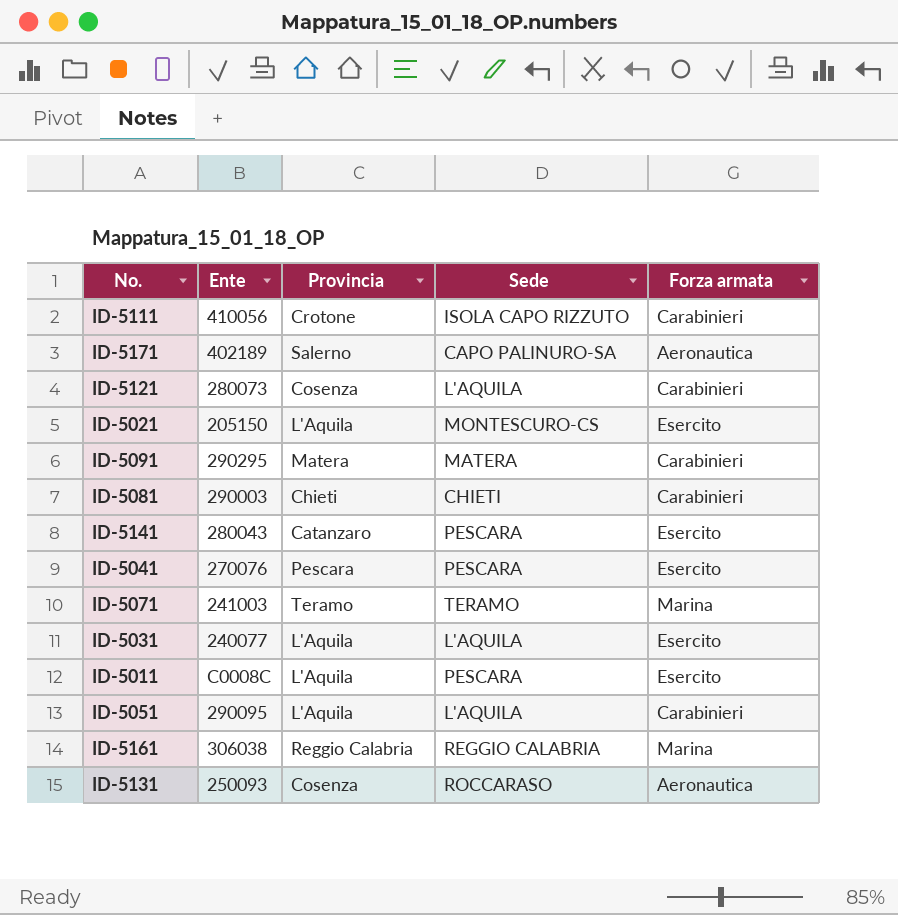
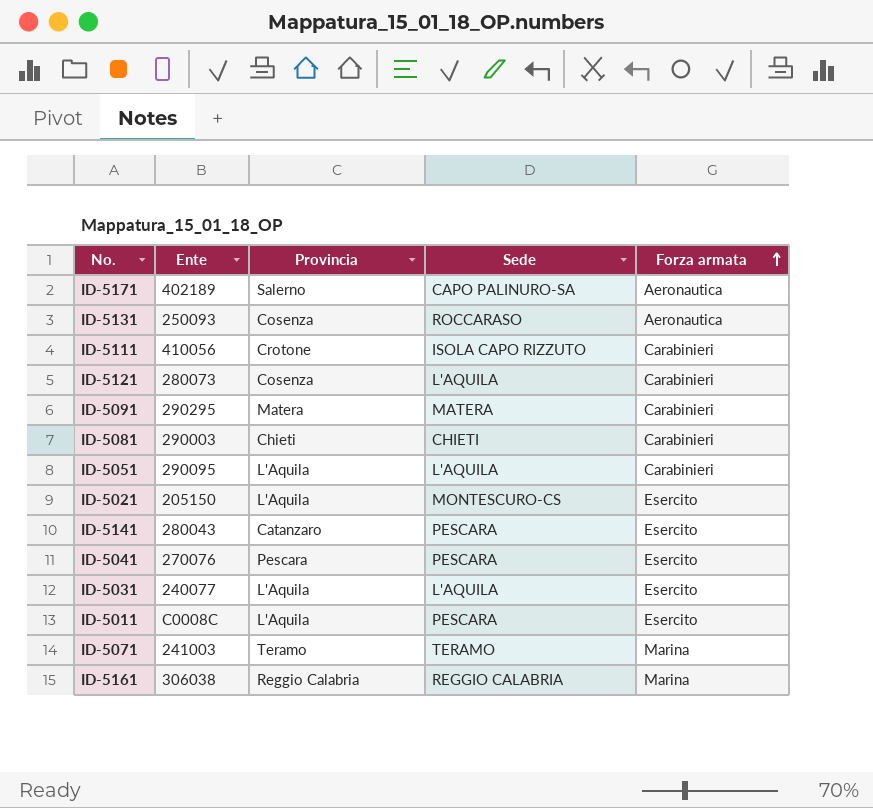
row order: none -> Forza armata ascending

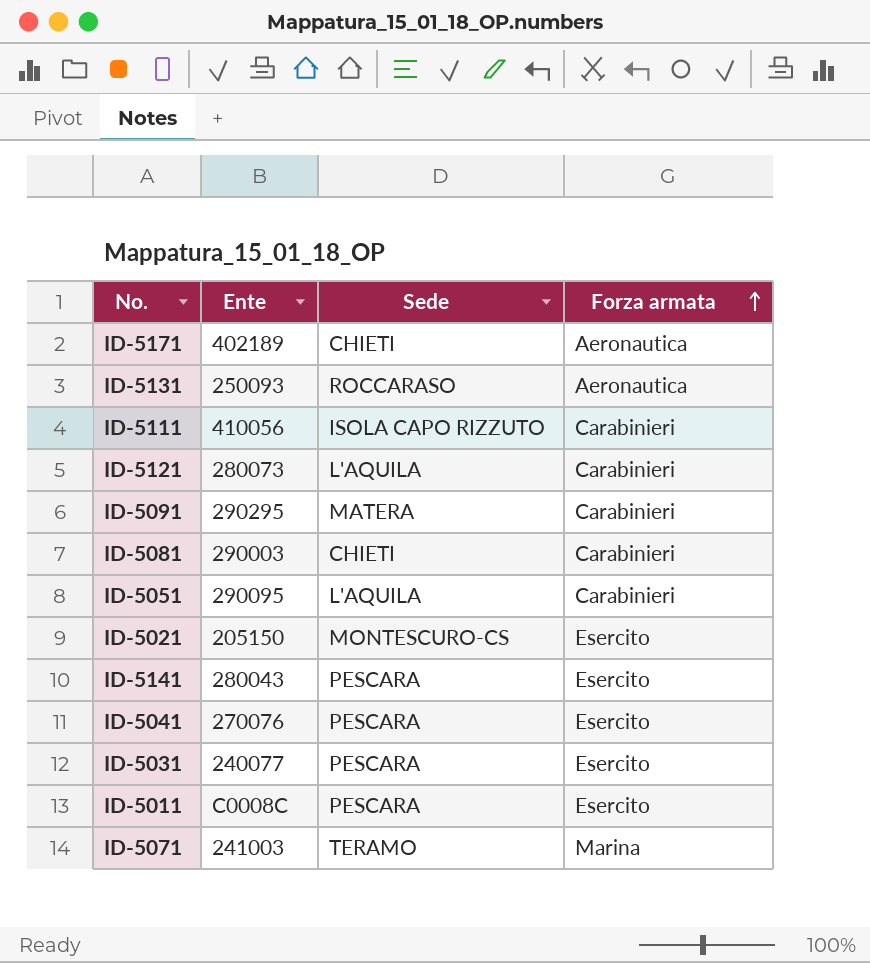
column Provincia | position: 3 -> none
row ID-5161: 306038 | Reggio Calabria | REGGIO CALABRIA | Marina -> none
ID-5171 | Sede: CAPO PALINURO-SA -> CHIETI
ID-5031 | Sede: L'AQUILA -> PESCARA

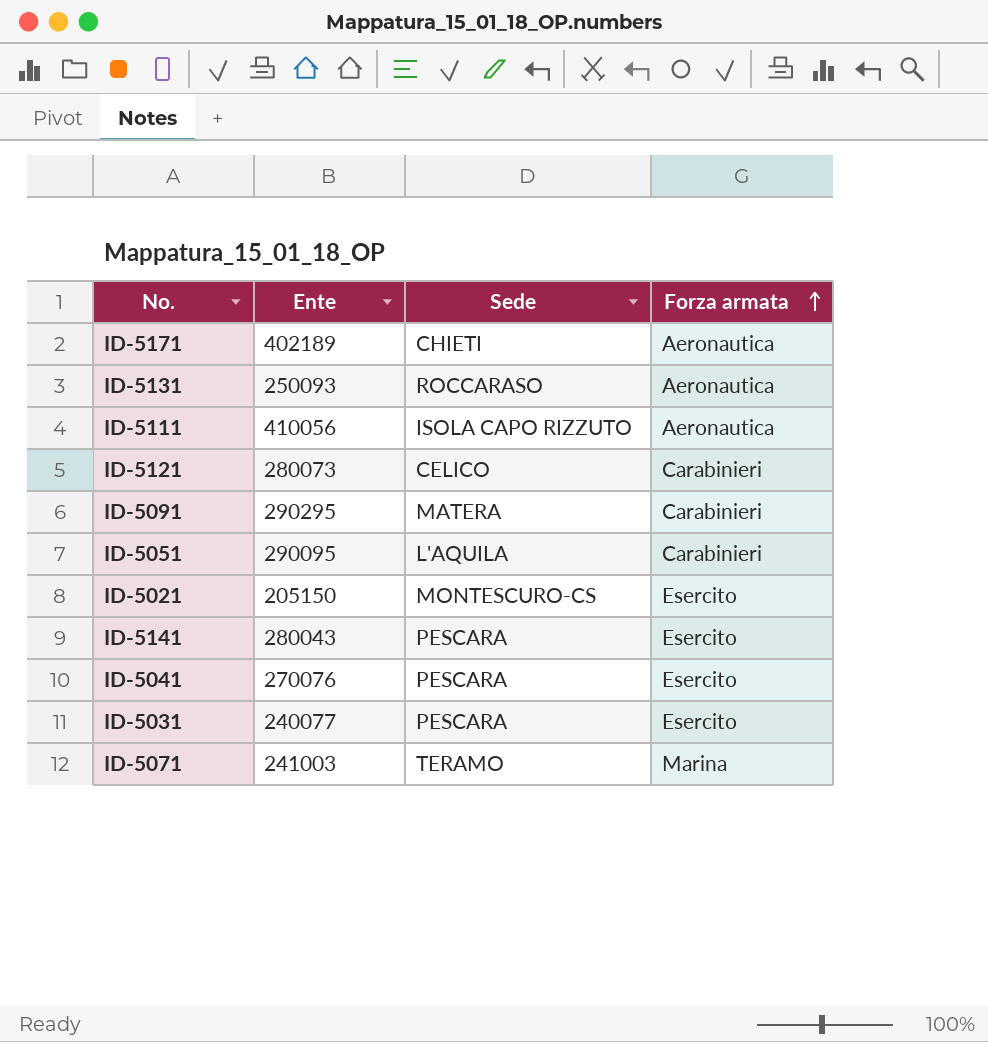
row ID-5081: 290003 | CHIETI | Carabinieri -> none
row ID-5011: C0008C | PESCARA | Esercito -> none
ID-5111 | Forza armata: Carabinieri -> Aeronautica
ID-5121 | Sede: L'AQUILA -> CELICO

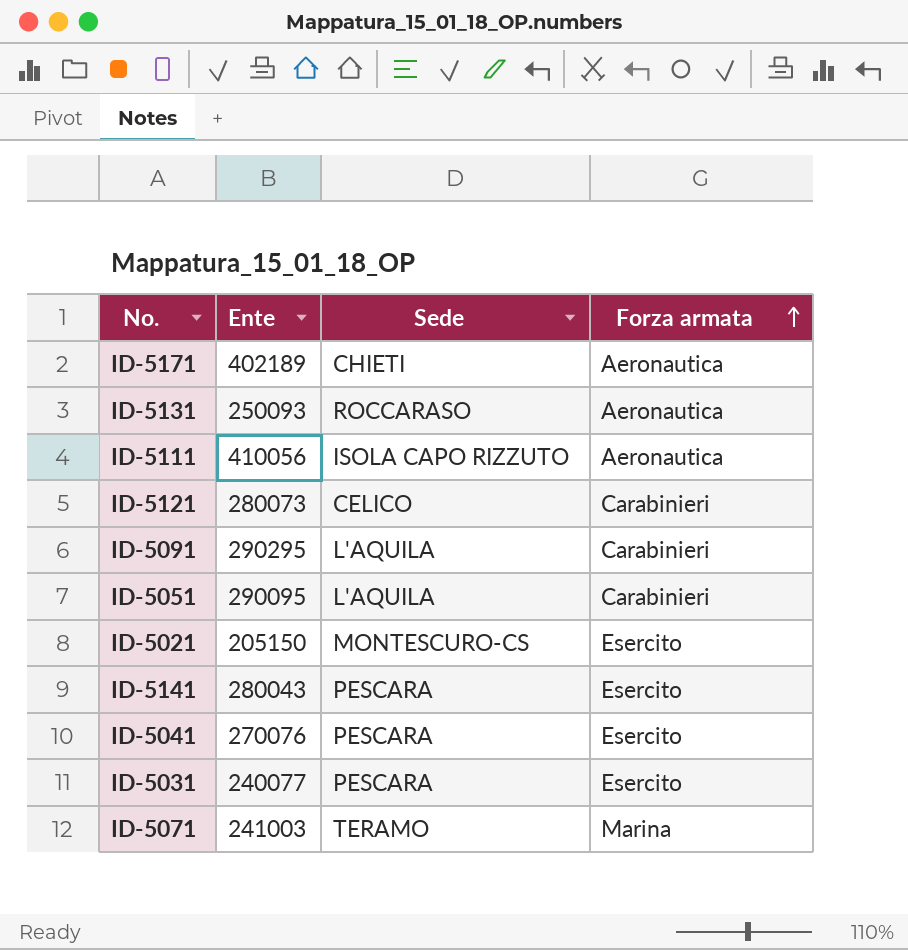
ID-5091 | Sede: MATERA -> L'AQUILA

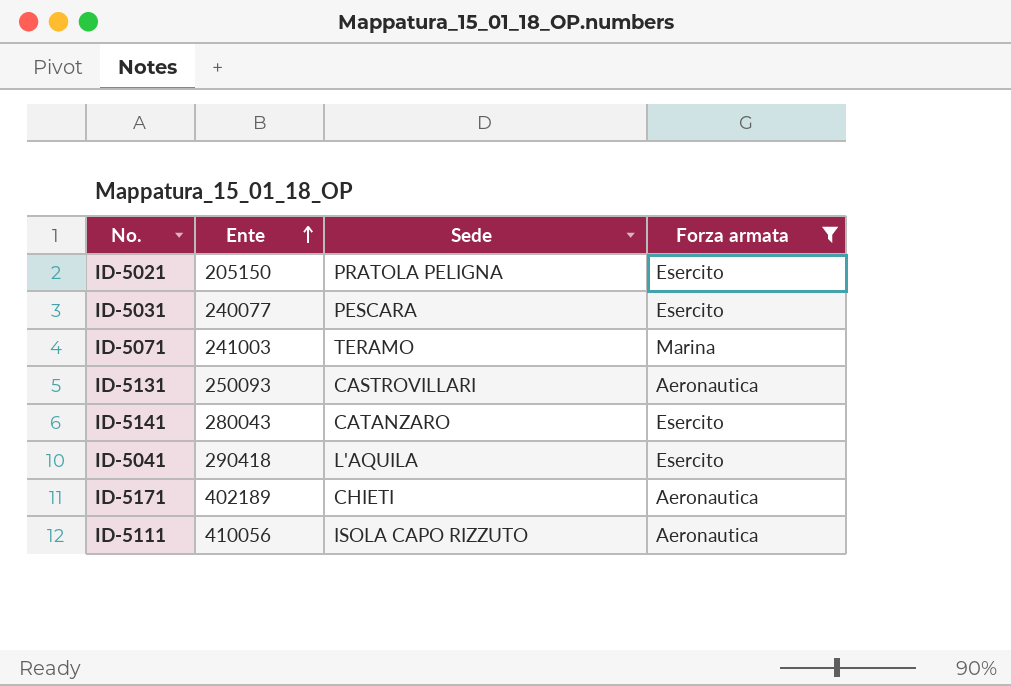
filter: none -> Forza armata != Carabinieri
row order: Forza armata ascending -> Ente ascending
ID-5021 | Sede: MONTESCURO-CS -> PRATOLA PELIGNA
ID-5131 | Sede: ROCCARASO -> CASTROVILLARI
ID-5141 | Sede: PESCARA -> CATANZARO
ID-5041 | Ente: 270076 -> 290418
ID-5041 | Sede: PESCARA -> L'AQUILA

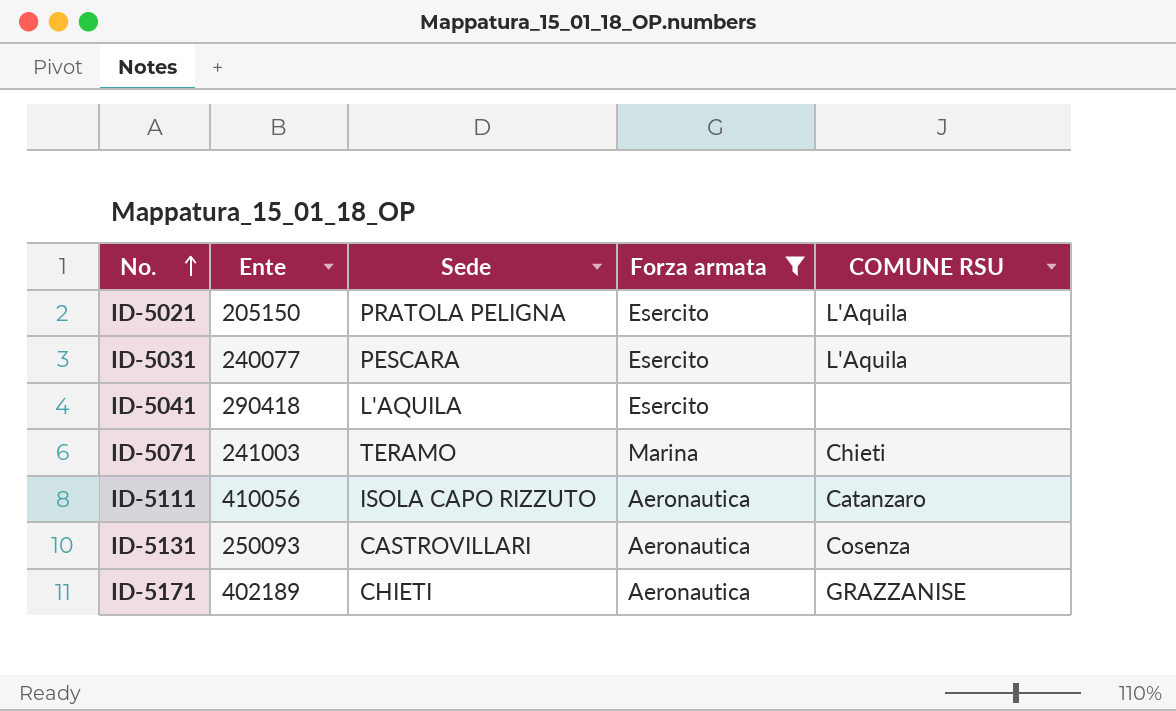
row order: Ente ascending -> No. ascending
column COMUNE RSU | position: none -> 5
row ID-5141: 280043 | CATANZARO | Esercito -> none

